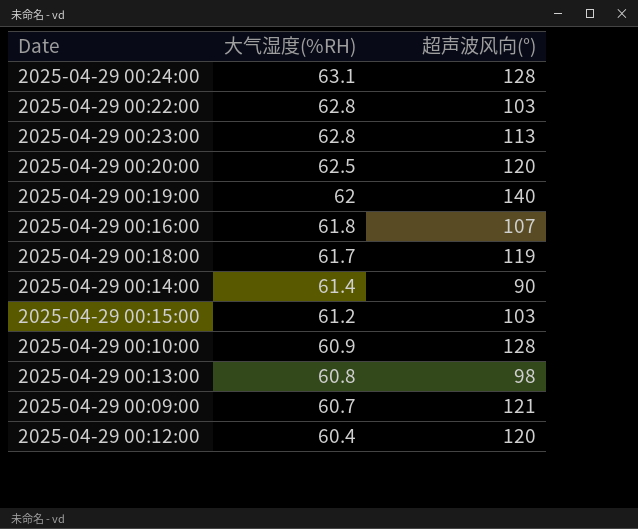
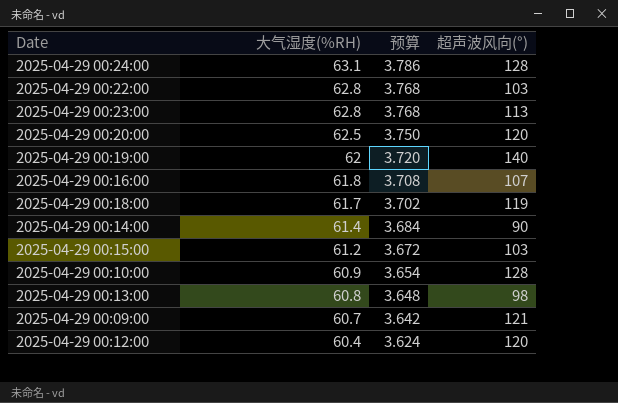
column 预算 | formula: none -> [大气湿度(%RH)] * 0.06

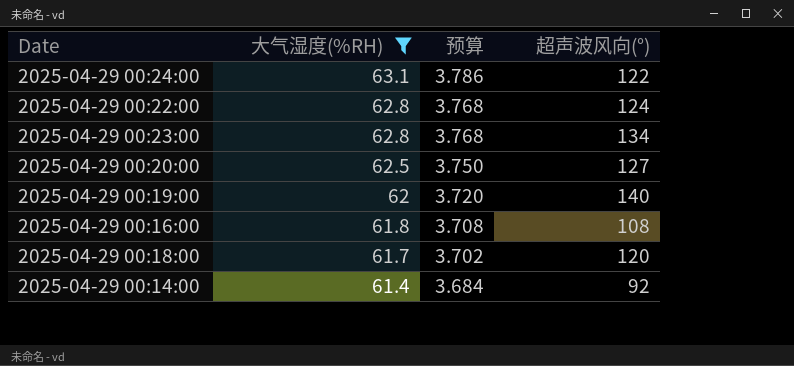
filter: none -> 大气湿度(%RH) >= 61.4
2025-04-29 00:24:00 | 超声波风向(°): 128 -> 122
2025-04-29 00:22:00 | 超声波风向(°): 103 -> 124
2025-04-29 00:23:00 | 超声波风向(°): 113 -> 134
2025-04-29 00:20:00 | 超声波风向(°): 120 -> 127
2025-04-29 00:16:00 | 超声波风向(°): 107 -> 108
2025-04-29 00:18:00 | 超声波风向(°): 119 -> 120
2025-04-29 00:14:00 | 超声波风向(°): 90 -> 92

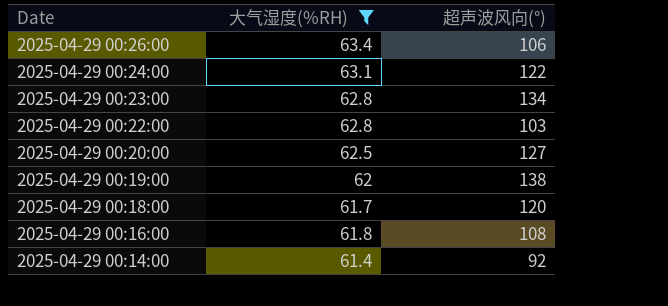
row order: 大气湿度(%RH) descending -> Date descending
column 预算 | formula: [大气湿度(%RH)] * 0.06 -> none
row 2025-04-29 00:26:00: none -> 63.4 | 106
2025-04-29 00:22:00 | 超声波风向(°): 124 -> 103
2025-04-29 00:19:00 | 超声波风向(°): 140 -> 138

